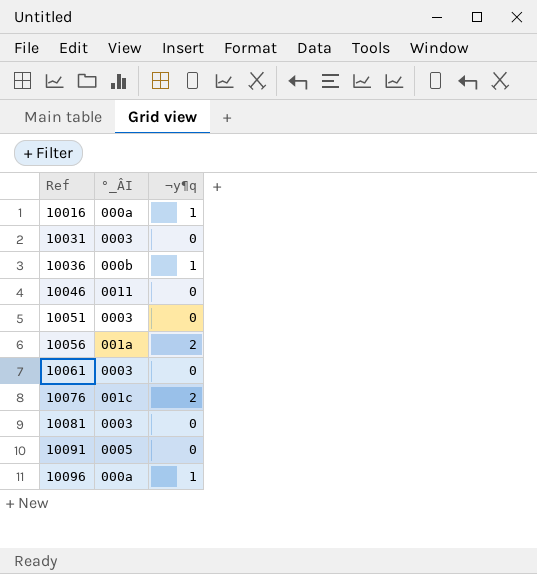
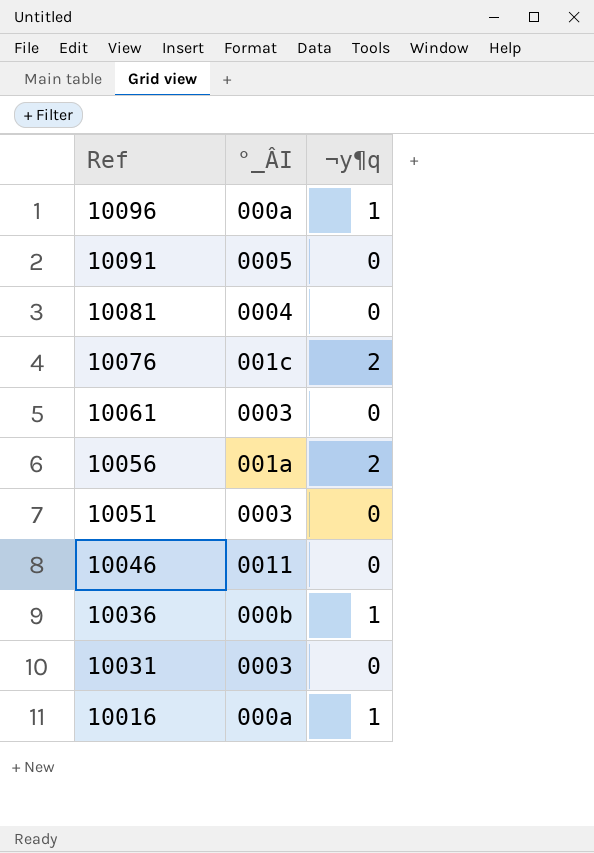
row order: Ref ascending -> Ref descending
10081 | °_ÂI: 0003 -> 0004

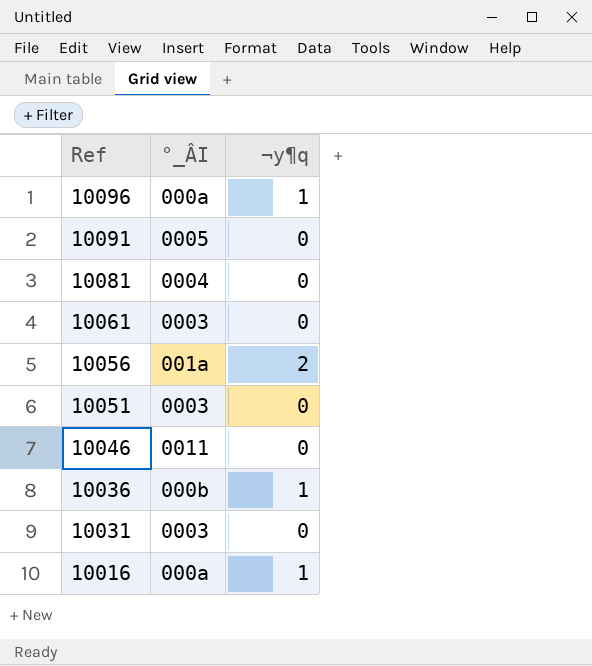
row 10076: 001c | 2 -> none

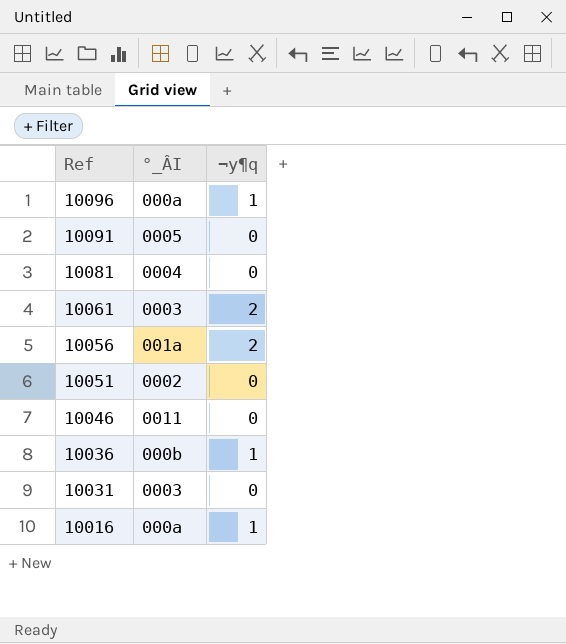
10061 | ¬y¶q: 0 -> 2
10051 | °_ÂI: 0003 -> 0002

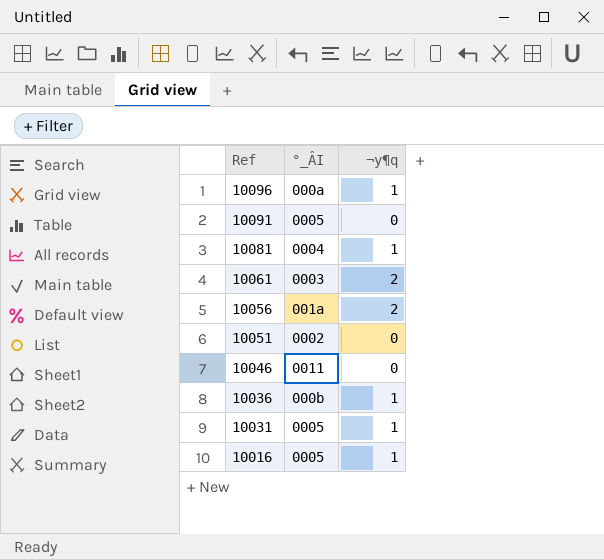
10081 | ¬y¶q: 0 -> 1
10031 | °_ÂI: 0003 -> 0005
10031 | ¬y¶q: 0 -> 1
10016 | °_ÂI: 000a -> 0005

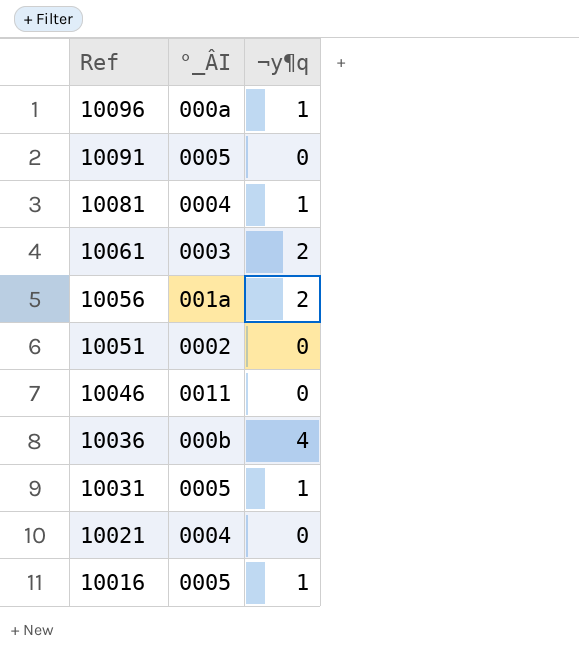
10036 | ¬y¶q: 1 -> 4
row 10021: none -> 0004 | 0

